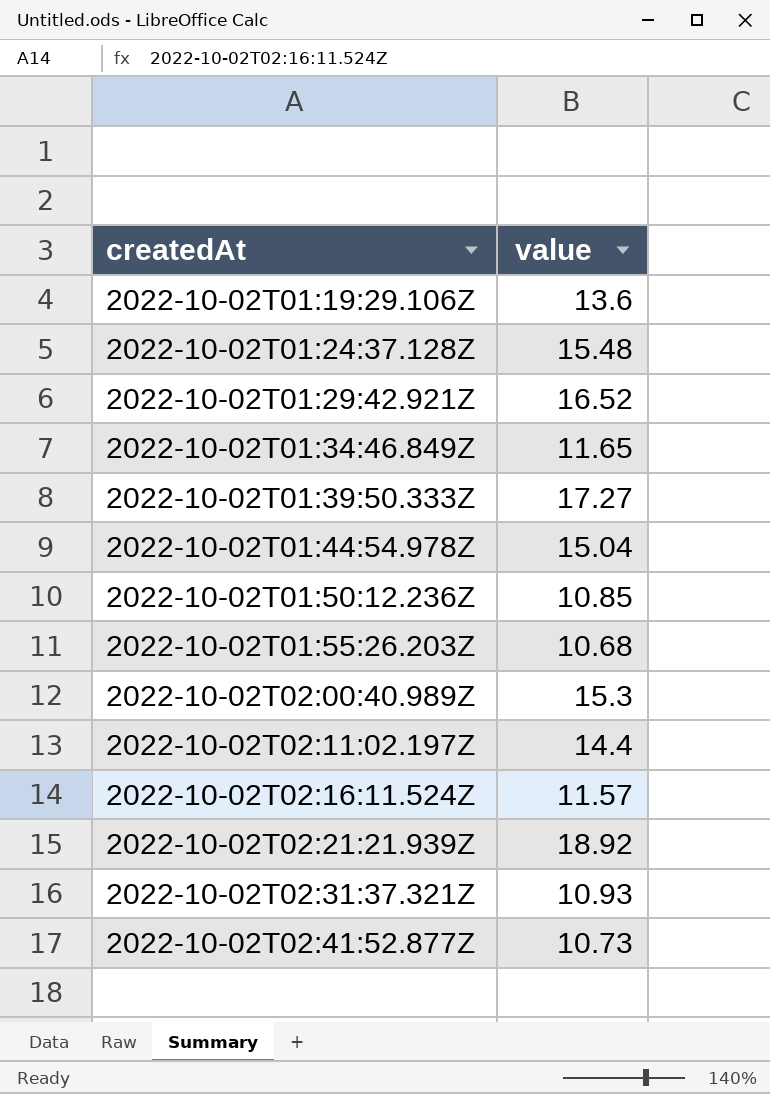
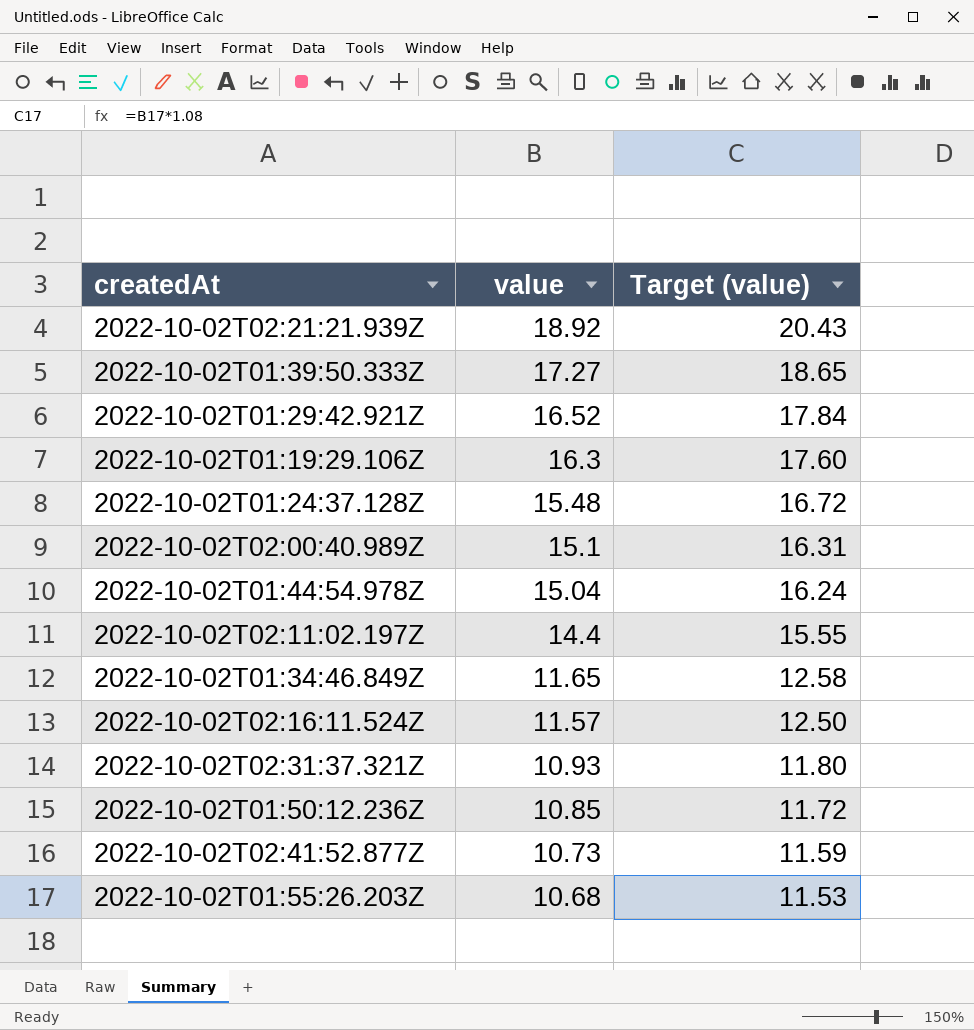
row order: createdAt ascending -> value descending
column Target (value) | formula: none -> [value] * 1.08
2022-10-02T01:19:29.106Z | value: 13.6 -> 16.3
2022-10-02T02:00:40.989Z | value: 15.3 -> 15.1

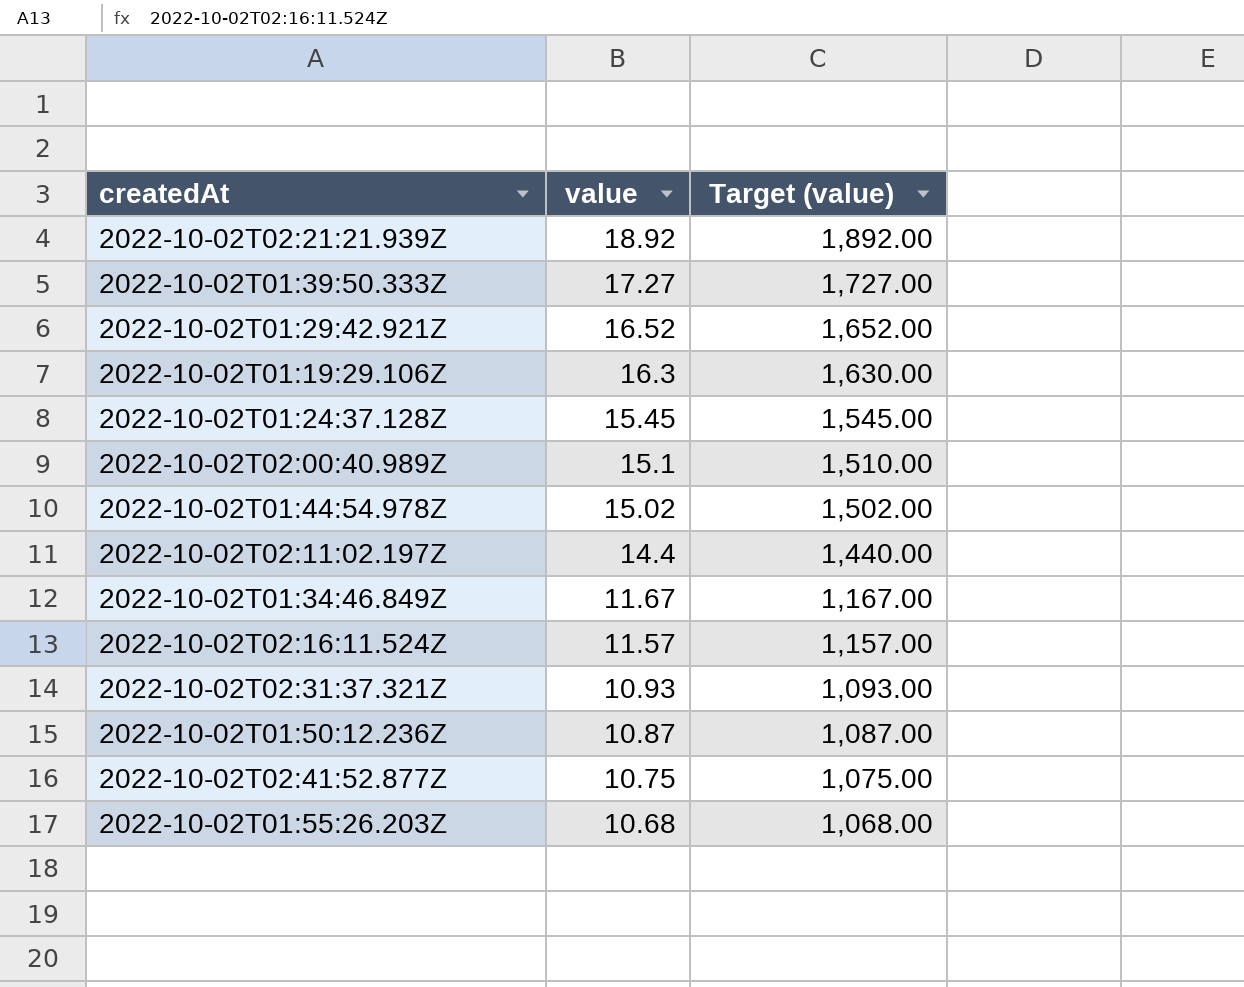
column Target (value) | formula: [value] * 1.08 -> [value] * 100
2022-10-02T01:24:37.128Z | value: 15.48 -> 15.45
2022-10-02T01:44:54.978Z | value: 15.04 -> 15.02
2022-10-02T01:34:46.849Z | value: 11.65 -> 11.67
2022-10-02T01:50:12.236Z | value: 10.85 -> 10.87
2022-10-02T02:41:52.877Z | value: 10.73 -> 10.75

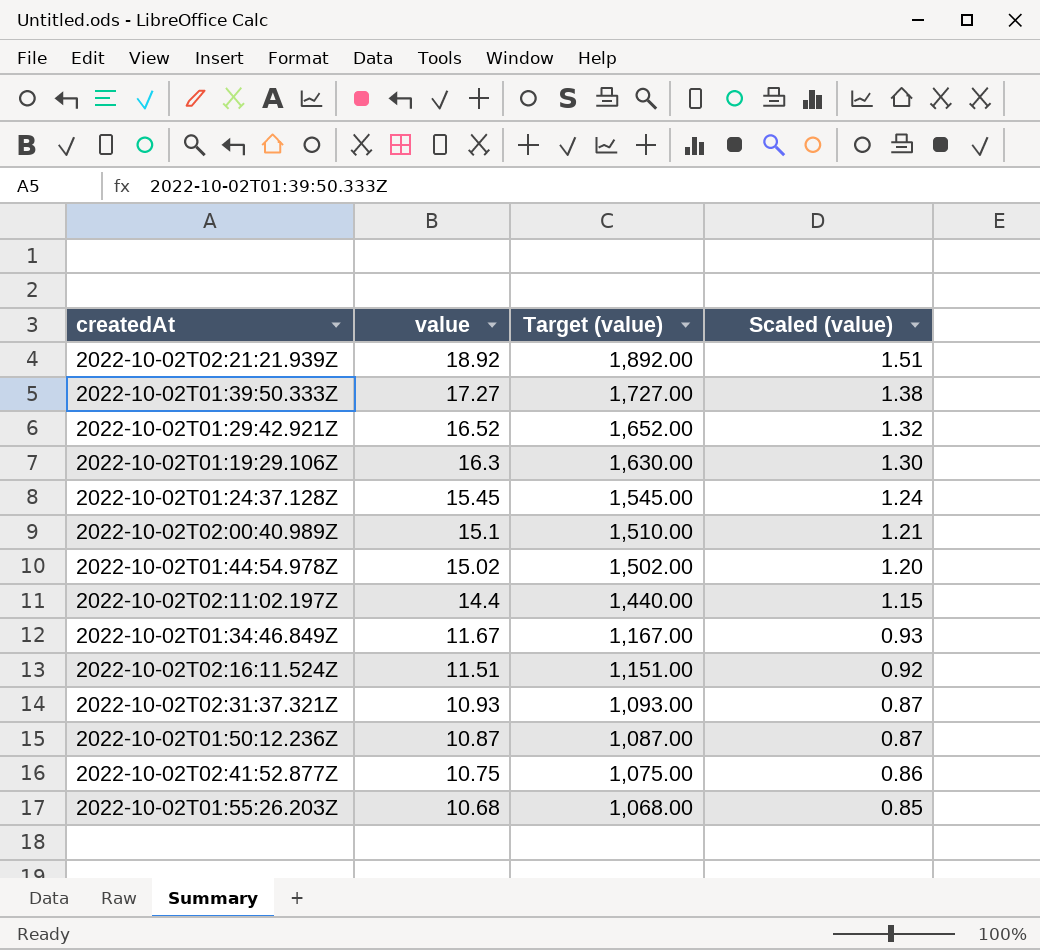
column Scaled (value) | formula: none -> [value] * 0.08
2022-10-02T02:16:11.524Z | value: 11.57 -> 11.51
2022-10-02T02:16:11.524Z | Target (value): 1,157.00 -> 1,151.00

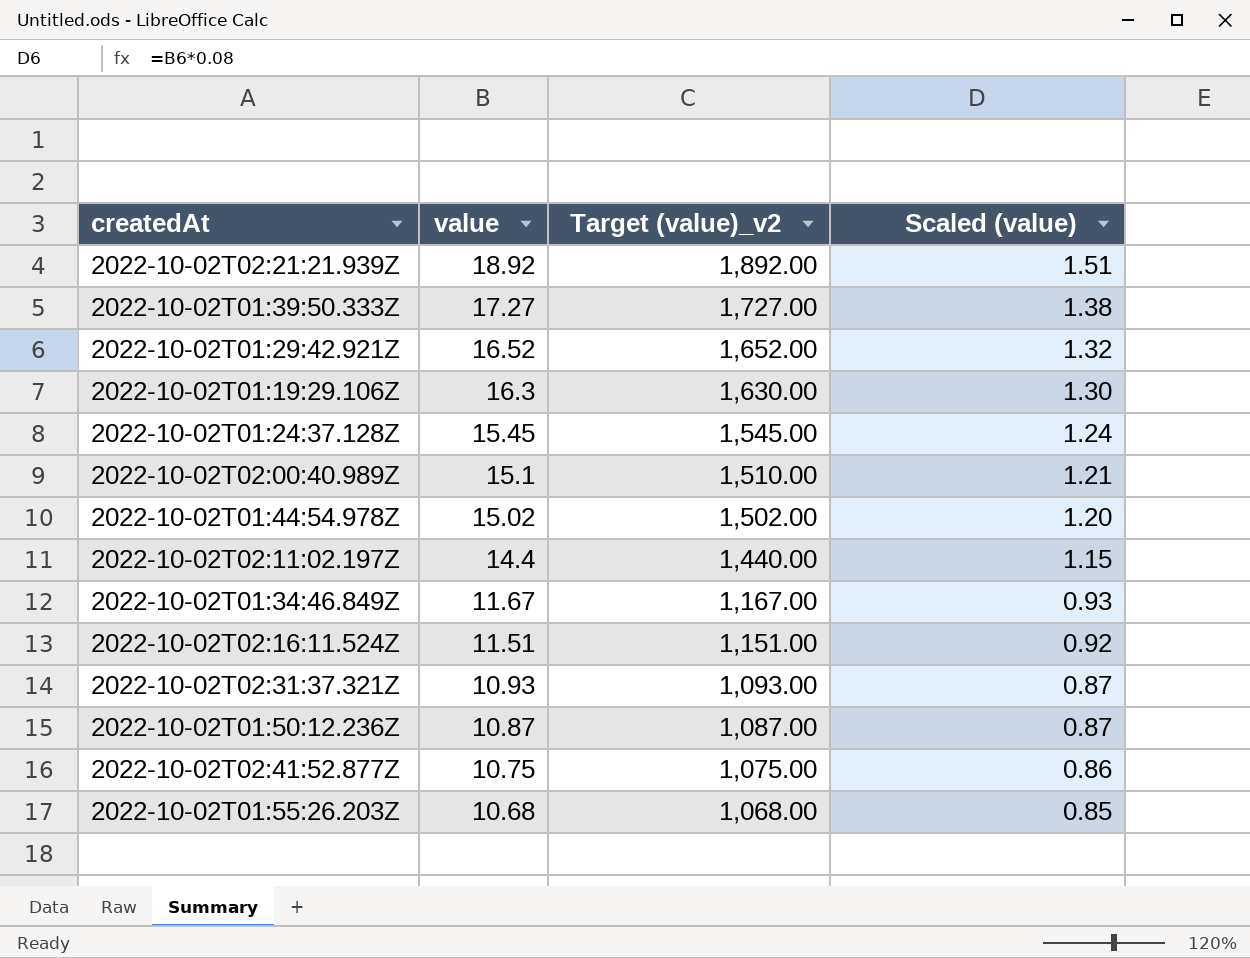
column name: Target (value) -> Target (value)_v2

